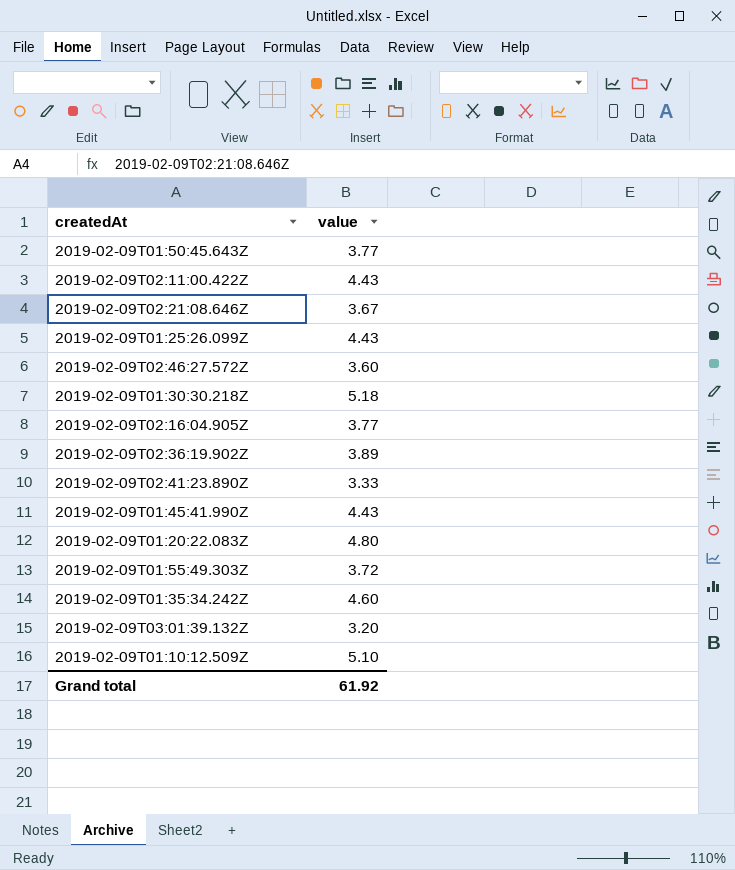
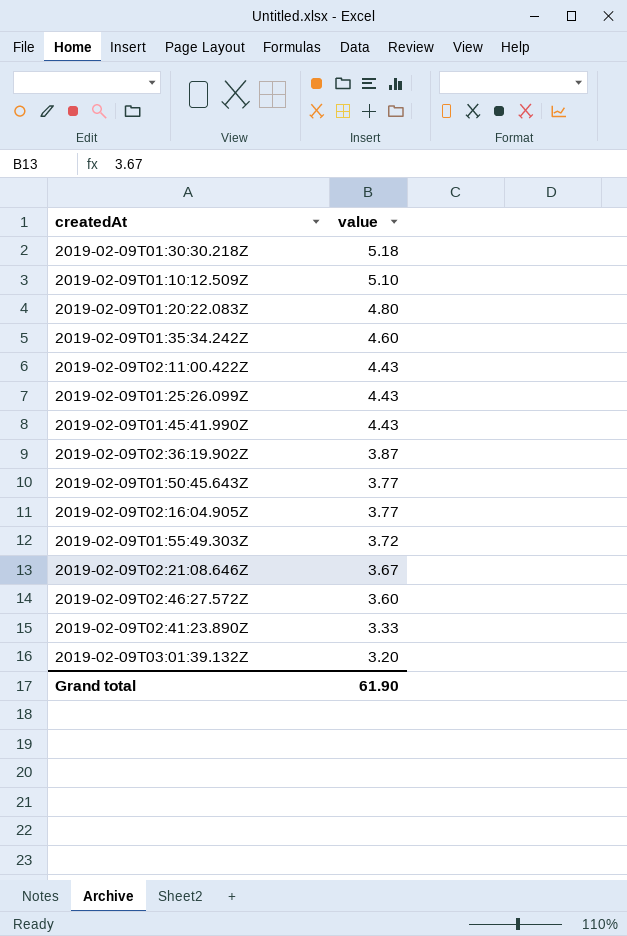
row order: none -> value descending
2019-02-09T02:36:19.902Z | value: 3.89 -> 3.87
Grand total | value: 61.92 -> 61.90

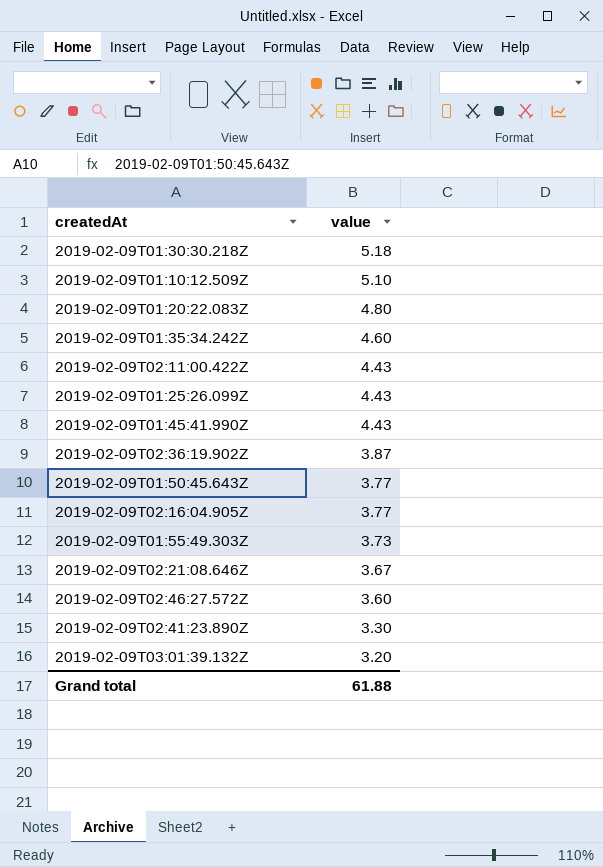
2019-02-09T01:55:49.303Z | value: 3.72 -> 3.73
2019-02-09T02:41:23.890Z | value: 3.33 -> 3.30
Grand total | value: 61.90 -> 61.88

